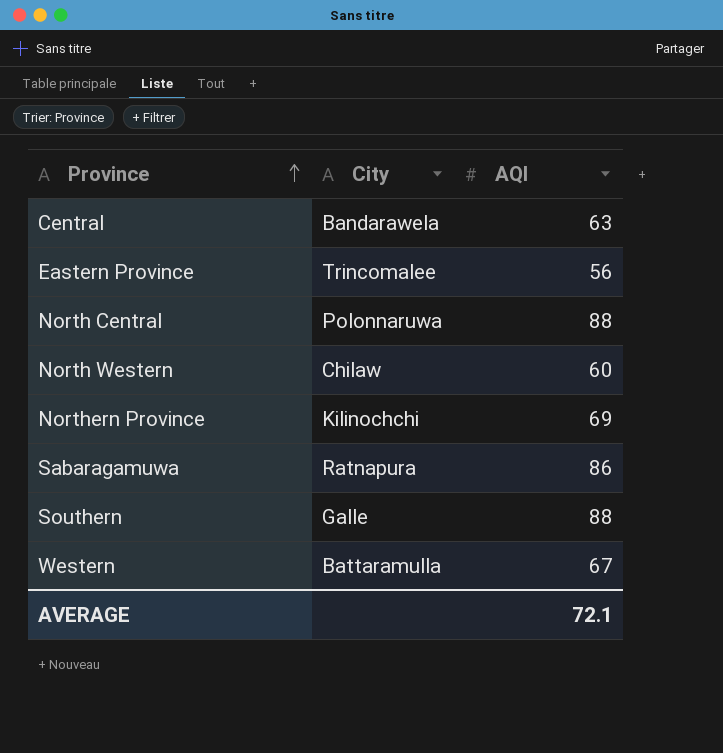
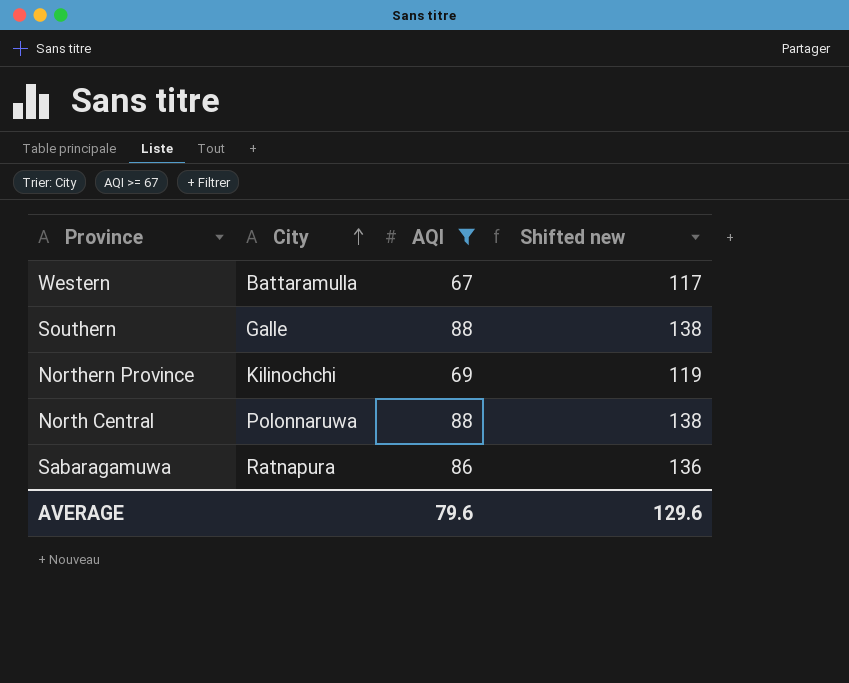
filter: none -> AQI >= 67
row order: Province ascending -> City ascending
column Shifted new | formula: none -> [AQI] + 50
AVERAGE | AQI: 72.1 -> 79.6

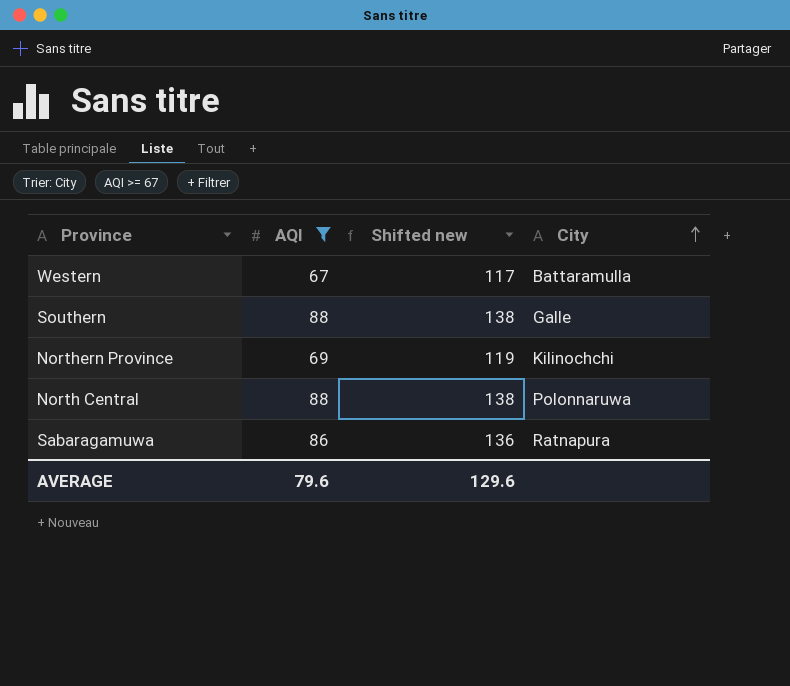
column City | position: 2 -> 4

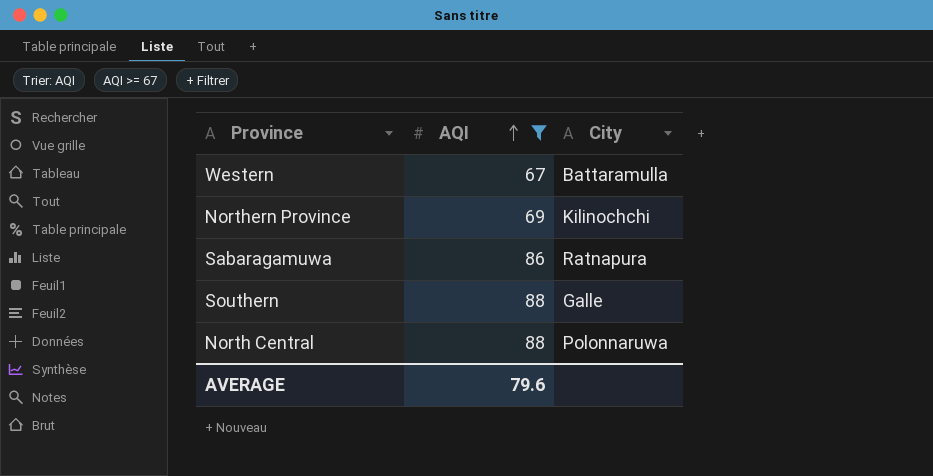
row order: City ascending -> AQI ascending
column Shifted new | formula: [AQI] + 50 -> none

